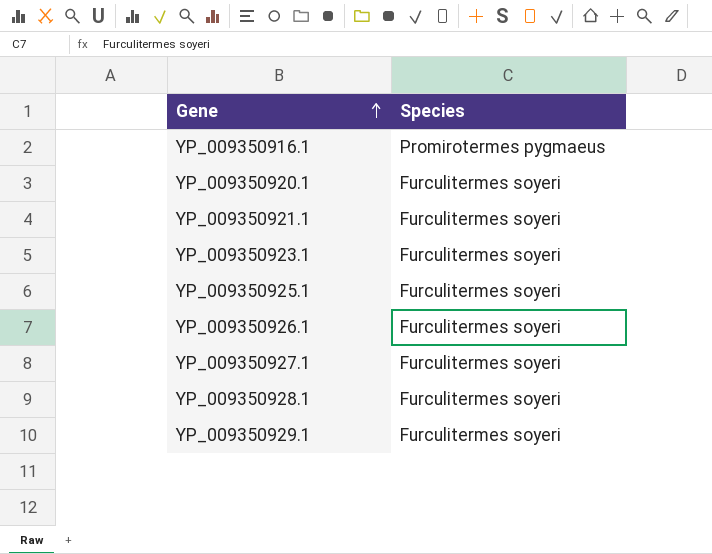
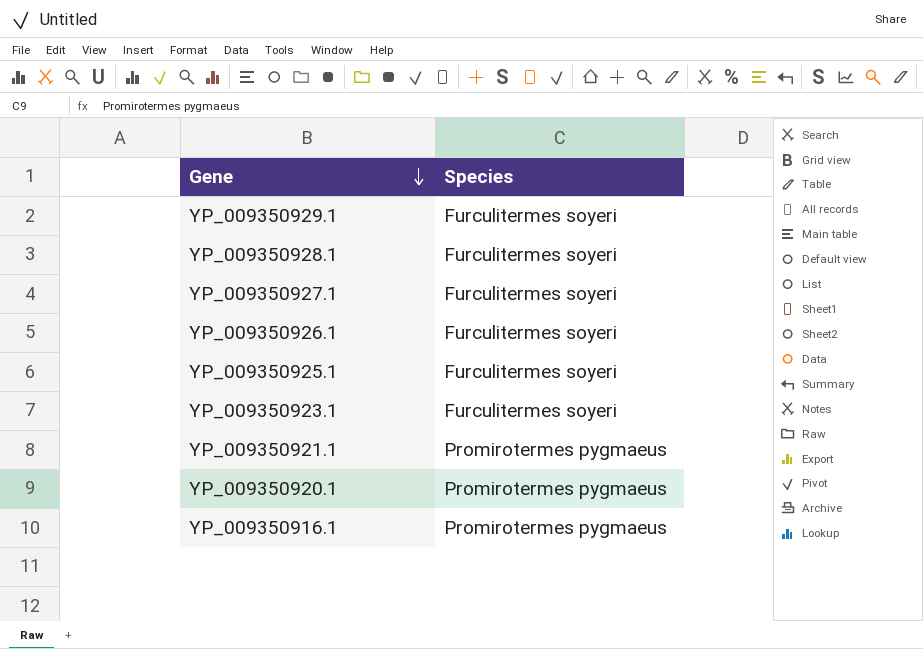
row order: Gene ascending -> Gene descending
YP_009350921.1 | Species: Furculitermes soyeri -> Promirotermes pygmaeus
YP_009350920.1 | Species: Furculitermes soyeri -> Promirotermes pygmaeus

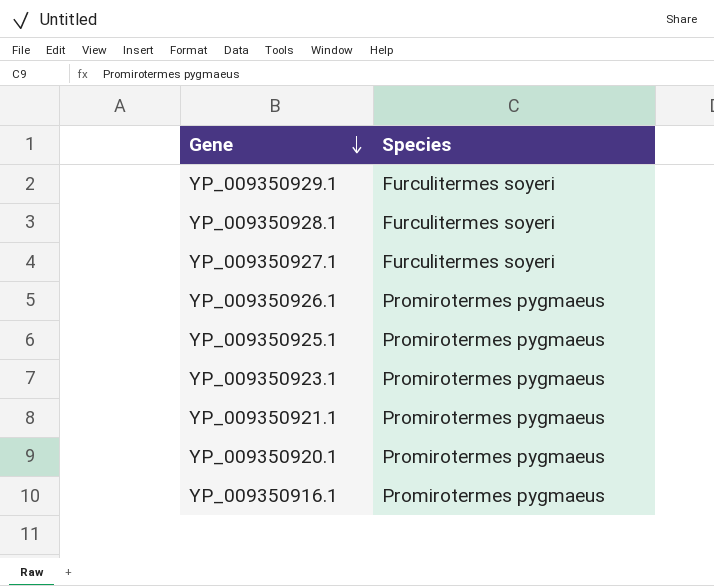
YP_009350926.1 | Species: Furculitermes soyeri -> Promirotermes pygmaeus
YP_009350925.1 | Species: Furculitermes soyeri -> Promirotermes pygmaeus
YP_009350923.1 | Species: Furculitermes soyeri -> Promirotermes pygmaeus

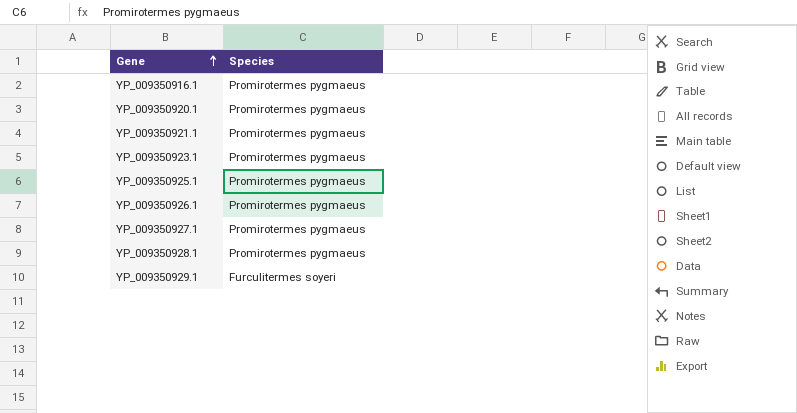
row order: Gene descending -> Gene ascending
YP_009350927.1 | Species: Furculitermes soyeri -> Promirotermes pygmaeus
YP_009350928.1 | Species: Furculitermes soyeri -> Promirotermes pygmaeus

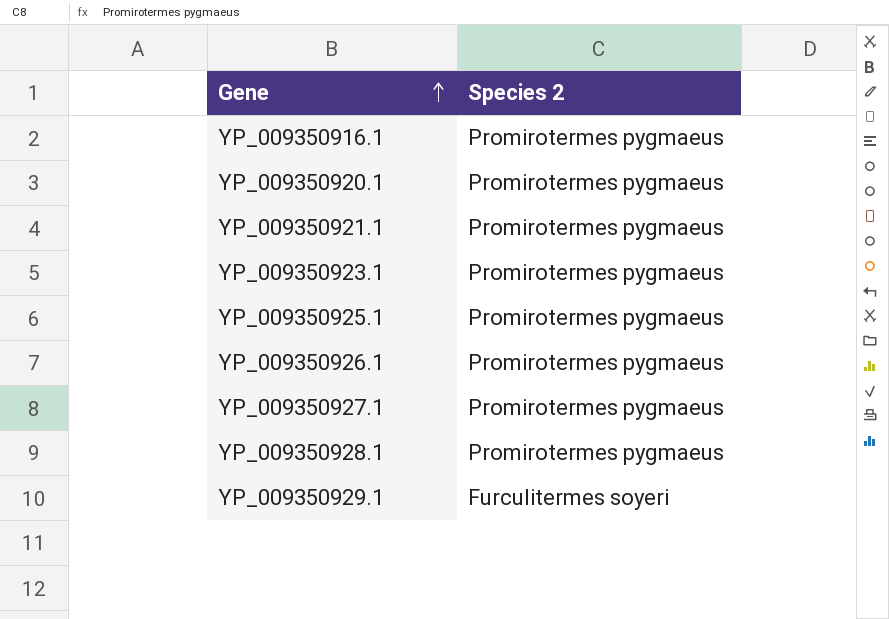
column name: Species -> Species 2

